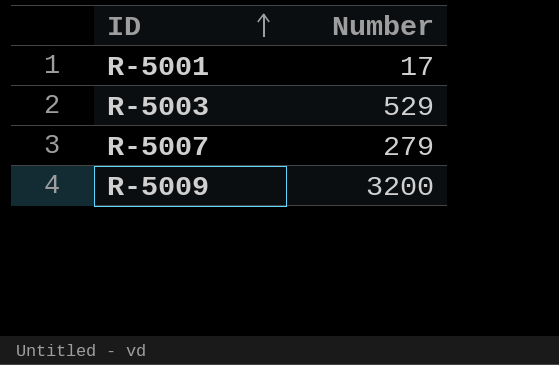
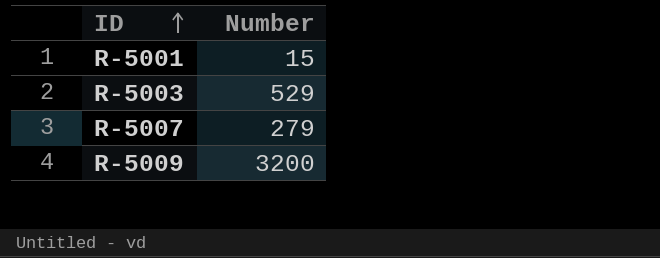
R-5001 | Number: 17 -> 15

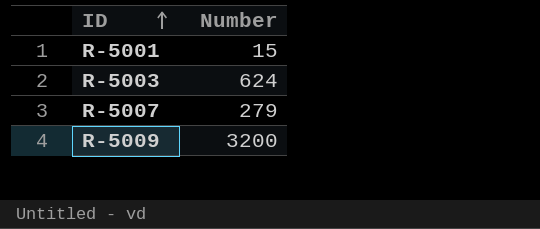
R-5003 | Number: 529 -> 624

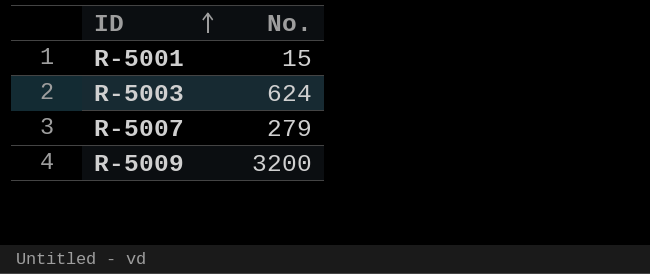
column name: Number -> No.

